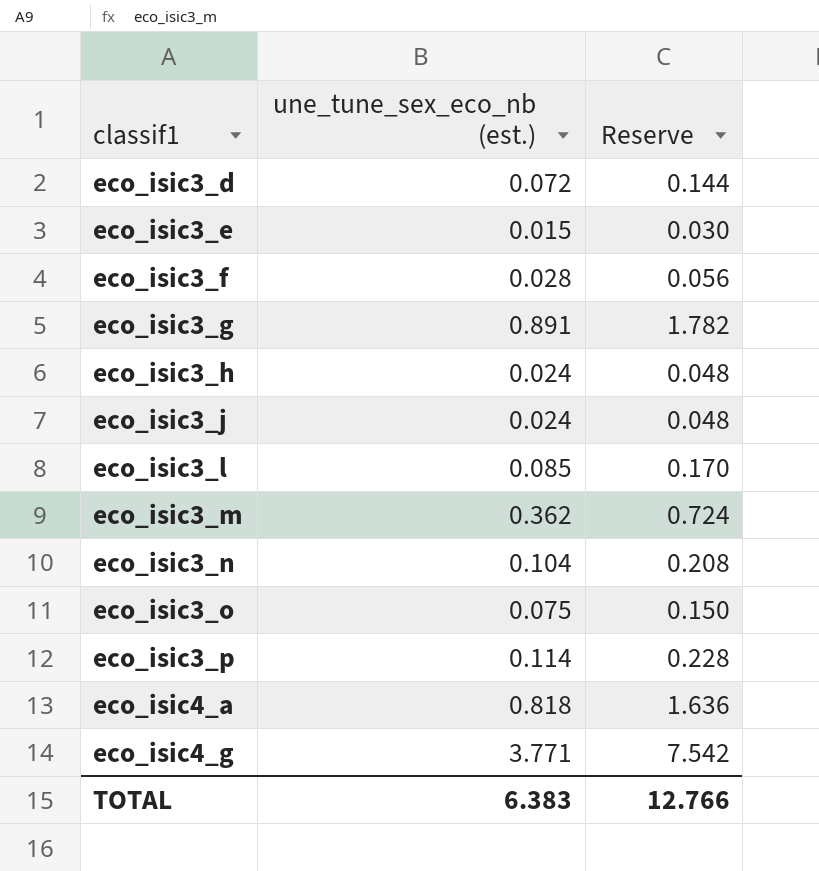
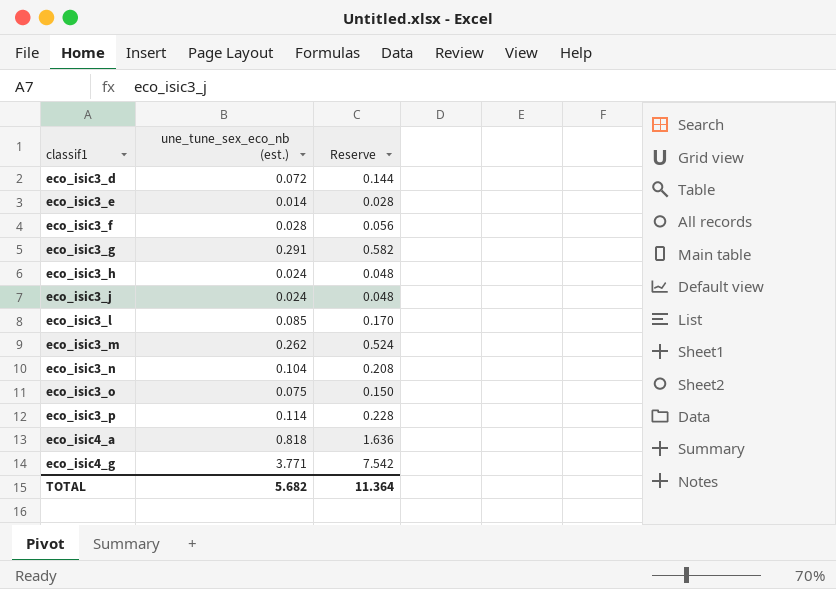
eco_isic3_e | une_tune_sex_eco_nb (est.): 0.015 -> 0.014
eco_isic3_e | Reserve: 0.030 -> 0.028
eco_isic3_g | une_tune_sex_eco_nb (est.): 0.891 -> 0.291
eco_isic3_g | Reserve: 1.782 -> 0.582
eco_isic3_m | une_tune_sex_eco_nb (est.): 0.362 -> 0.262
eco_isic3_m | Reserve: 0.724 -> 0.524
TOTAL | une_tune_sex_eco_nb (est.): 6.383 -> 5.682
TOTAL | Reserve: 12.766 -> 11.364

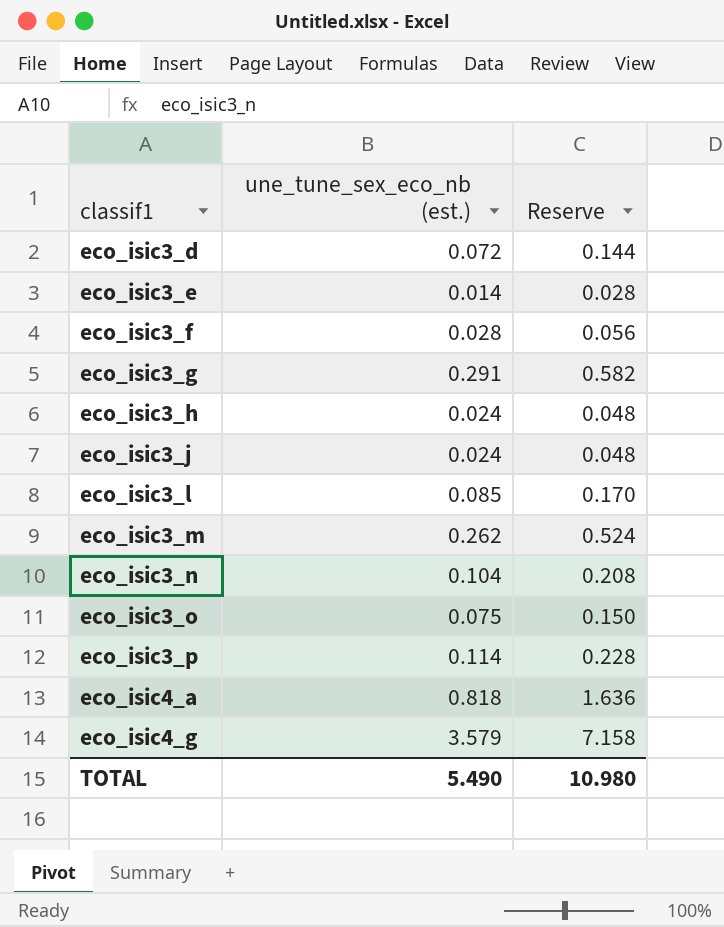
eco_isic4_g | une_tune_sex_eco_nb (est.): 3.771 -> 3.579
eco_isic4_g | Reserve: 7.542 -> 7.158
TOTAL | une_tune_sex_eco_nb (est.): 5.682 -> 5.490
TOTAL | Reserve: 11.364 -> 10.980

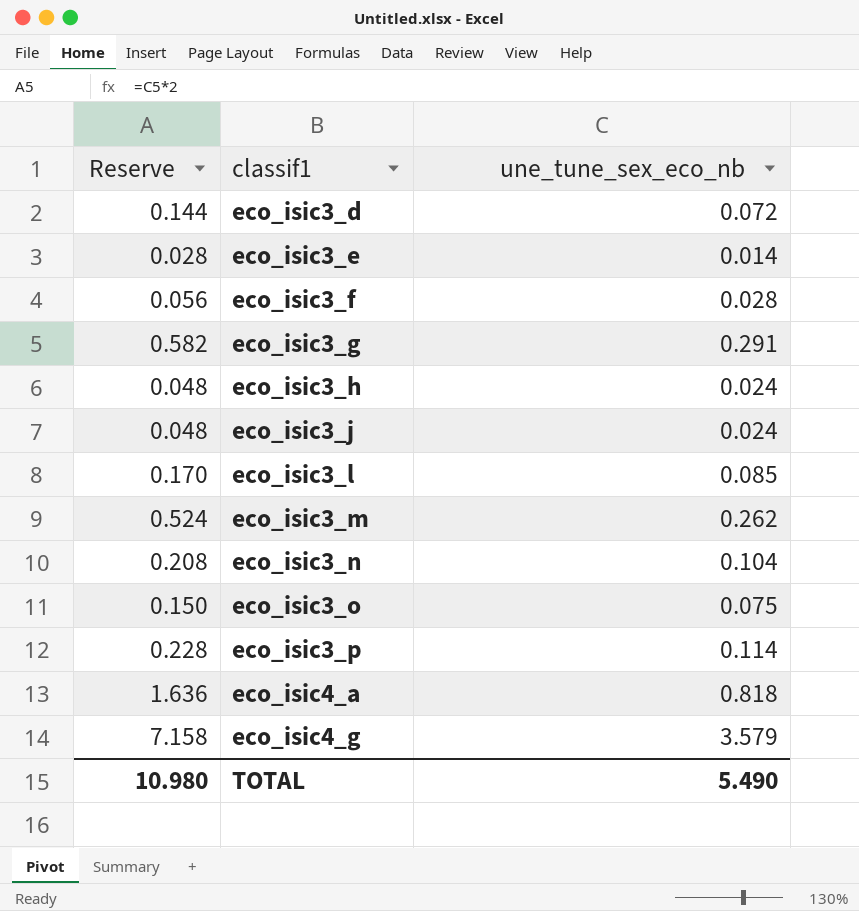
column Reserve | position: 3 -> 1
column name: une_tune_sex_eco_nb (est.) -> une_tune_sex_eco_nb

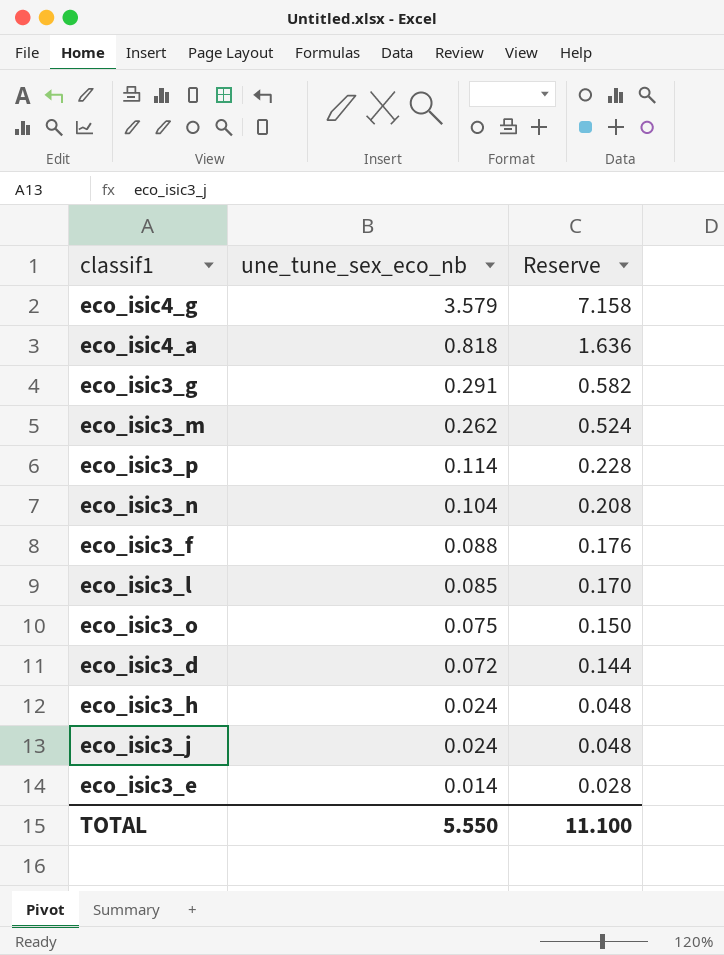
row order: classif1 ascending -> une_tune_sex_eco_nb descending
column Reserve | position: 1 -> 3
eco_isic3_f | une_tune_sex_eco_nb: 0.028 -> 0.088
eco_isic3_f | Reserve: 0.056 -> 0.176
TOTAL | une_tune_sex_eco_nb: 5.490 -> 5.550
TOTAL | Reserve: 10.980 -> 11.100

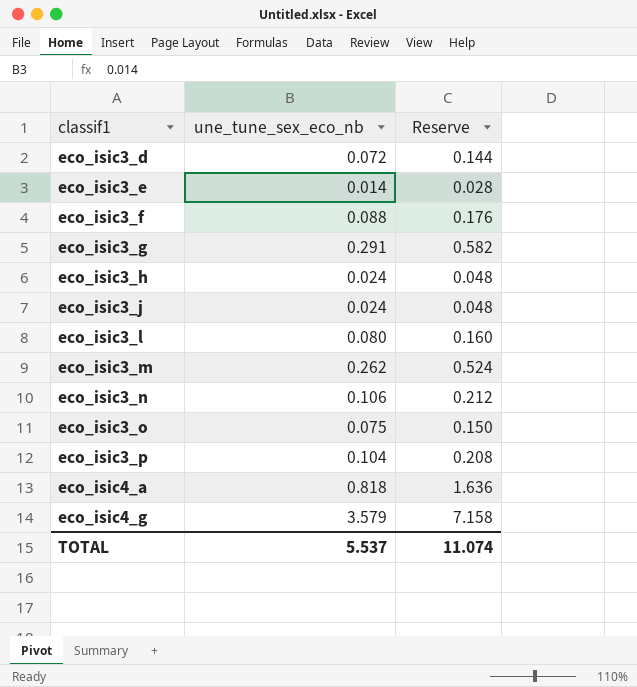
row order: une_tune_sex_eco_nb descending -> classif1 ascending
eco_isic3_l | une_tune_sex_eco_nb: 0.085 -> 0.080
eco_isic3_l | Reserve: 0.170 -> 0.160
eco_isic3_n | une_tune_sex_eco_nb: 0.104 -> 0.106
eco_isic3_n | Reserve: 0.208 -> 0.212
eco_isic3_p | une_tune_sex_eco_nb: 0.114 -> 0.104
eco_isic3_p | Reserve: 0.228 -> 0.208
TOTAL | une_tune_sex_eco_nb: 5.550 -> 5.537
TOTAL | Reserve: 11.100 -> 11.074

